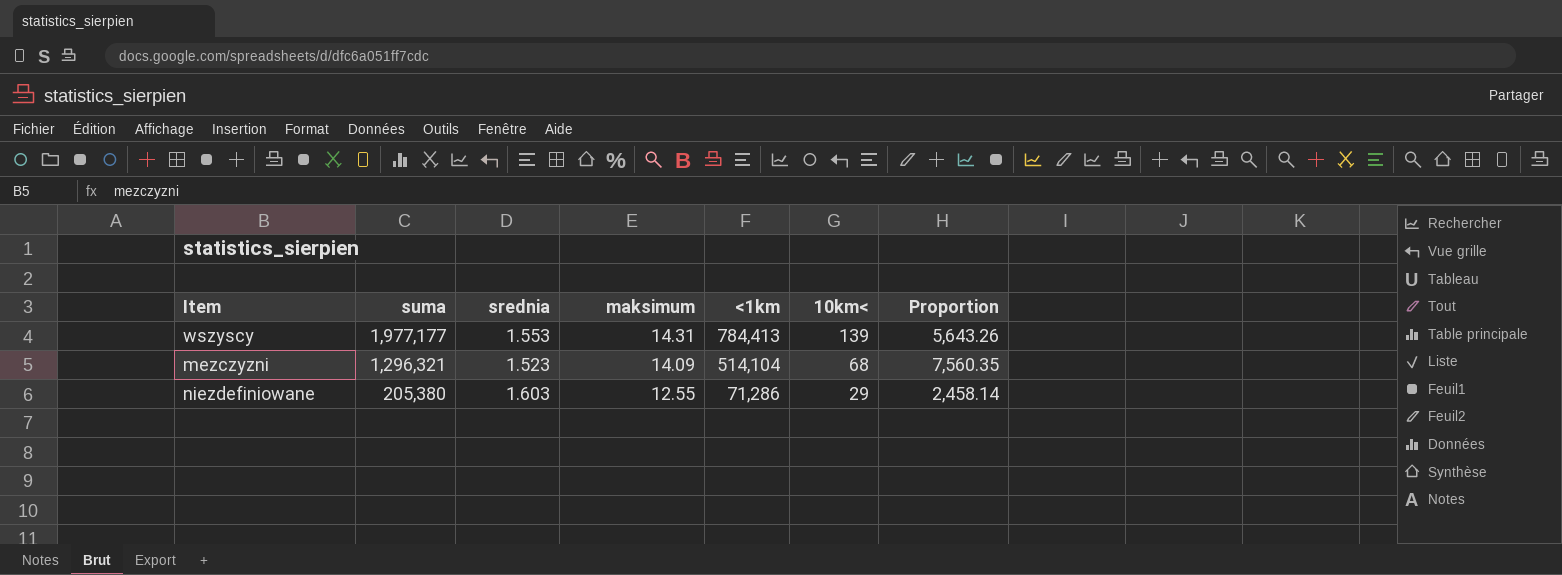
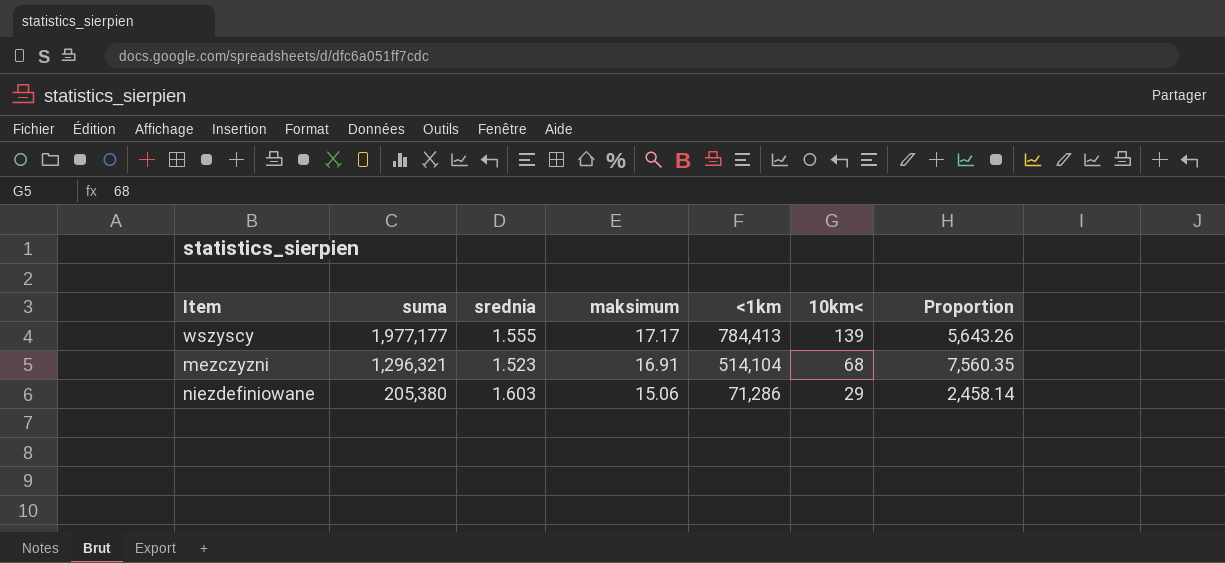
wszyscy | srednia: 1.553 -> 1.555
wszyscy | maksimum: 14.31 -> 17.17
mezczyzni | maksimum: 14.09 -> 16.91
niezdefiniowane | maksimum: 12.55 -> 15.06

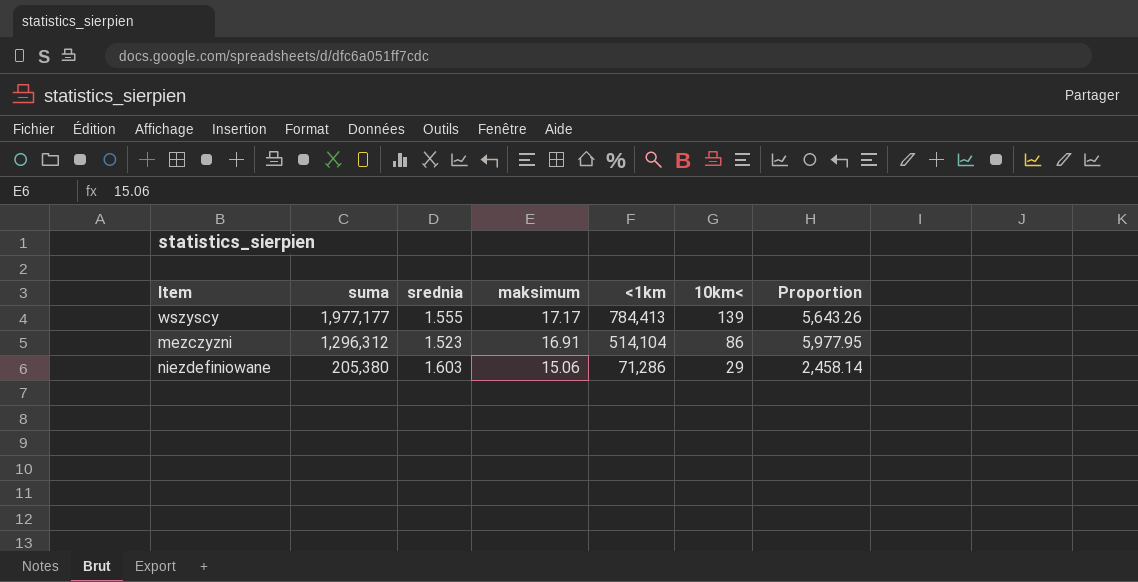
mezczyzni | suma: 1,296,321 -> 1,296,312
mezczyzni | 10km<: 68 -> 86
mezczyzni | Proportion: 7,560.35 -> 5,977.95

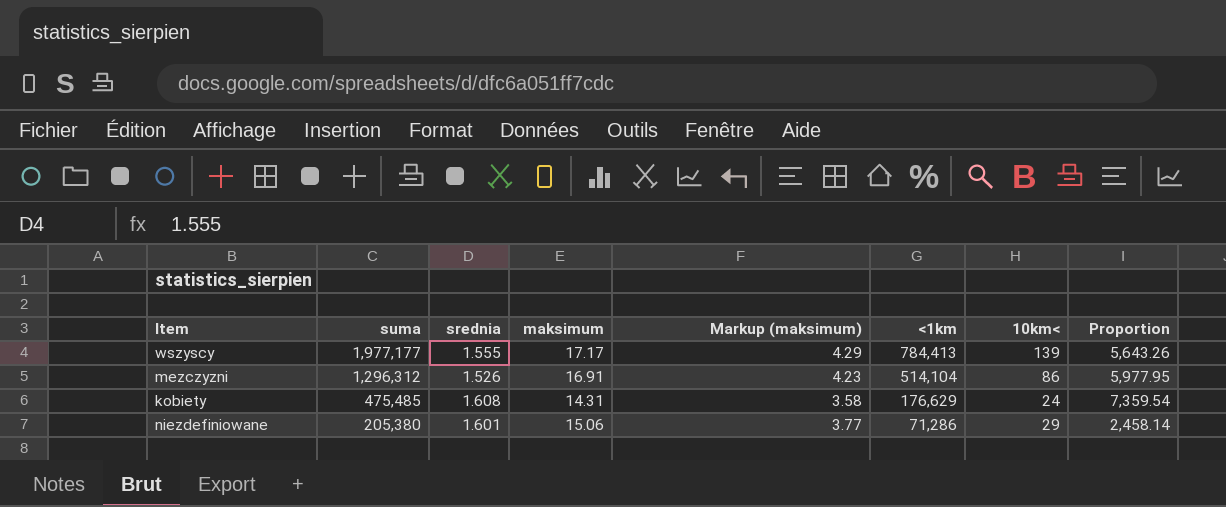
column Markup (maksimum) | formula: none -> [maksimum] * 0.25
mezczyzni | srednia: 1.523 -> 1.526
row kobiety: none -> 475,485 | 1.608 | 14.31 | 3.58 | 176,629 | 24 | 7,359.54
niezdefiniowane | srednia: 1.603 -> 1.601

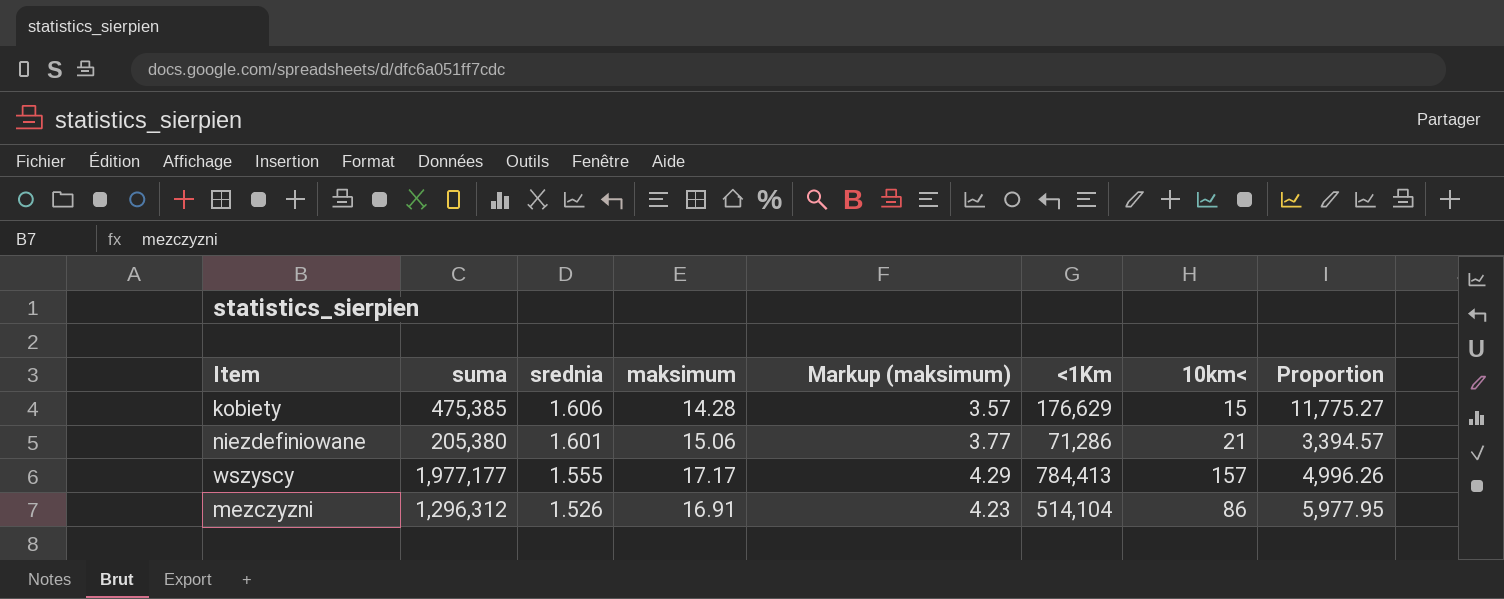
row order: suma descending -> srednia descending
column name: <1km -> <1Km
kobiety | suma: 475,485 -> 475,385
kobiety | srednia: 1.608 -> 1.606
kobiety | maksimum: 14.31 -> 14.28
kobiety | Markup (maksimum): 3.58 -> 3.57
kobiety | 10km<: 24 -> 15
kobiety | Proportion: 7,359.54 -> 11,775.27
niezdefiniowane | 10km<: 29 -> 21
niezdefiniowane | Proportion: 2,458.14 -> 3,394.57
wszyscy | 10km<: 139 -> 157
wszyscy | Proportion: 5,643.26 -> 4,996.26

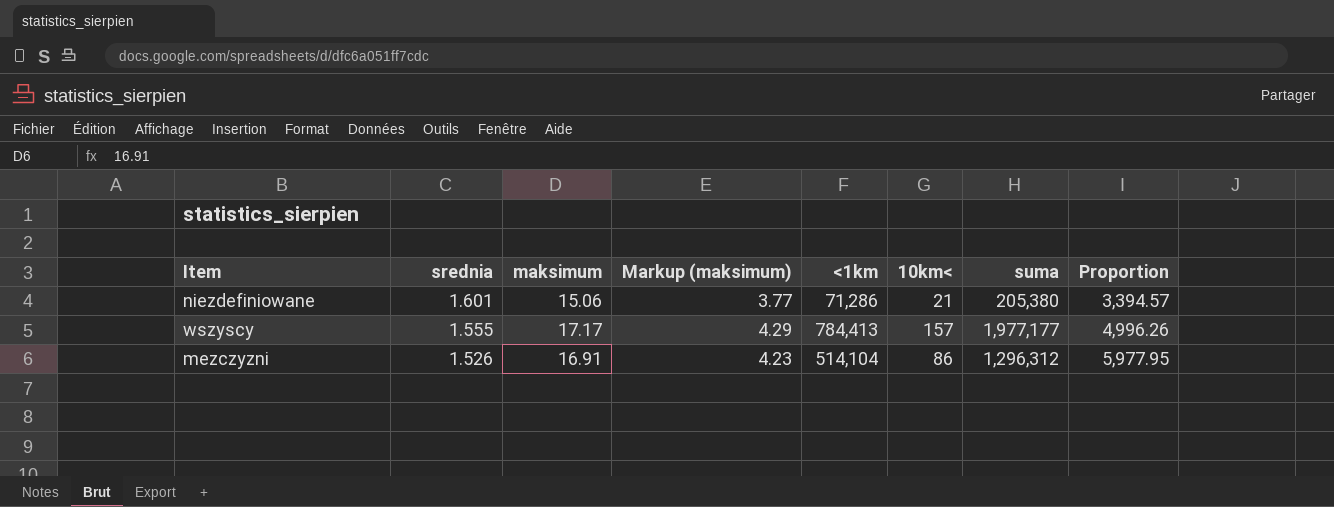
column name: <1Km -> <1km
column suma | position: 2 -> 7
row kobiety: 475,385 | 1.606 | 14.28 | 3.57 | 176,629 | 15 | 11,775.27 -> none

